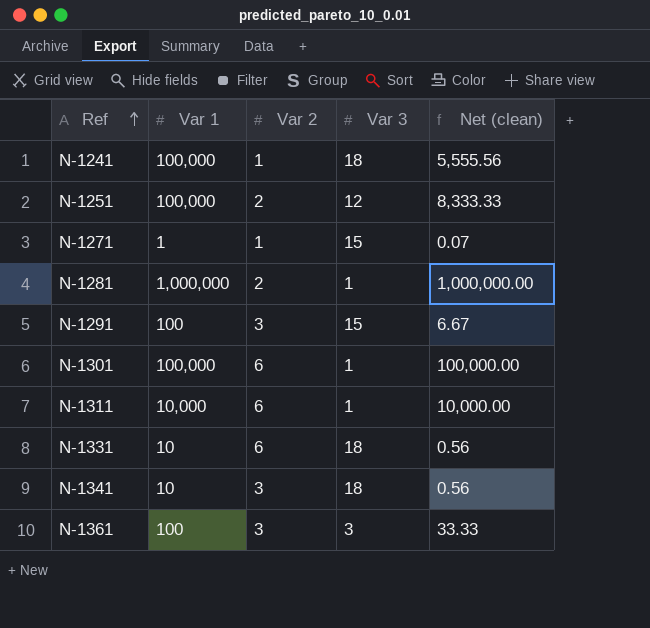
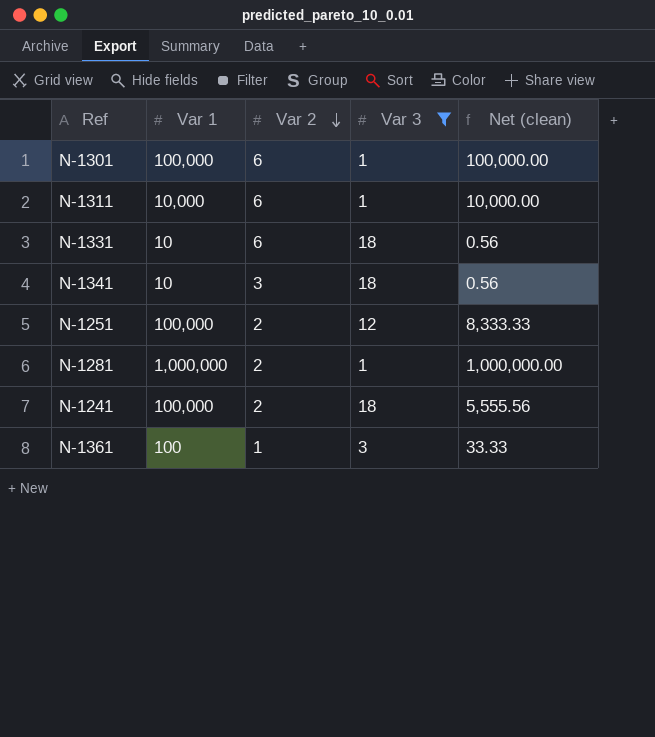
filter: none -> Var 3 != 15
row order: Ref ascending -> Var 2 descending
N-1241 | Var 2: 1 -> 2
N-1361 | Var 2: 3 -> 1

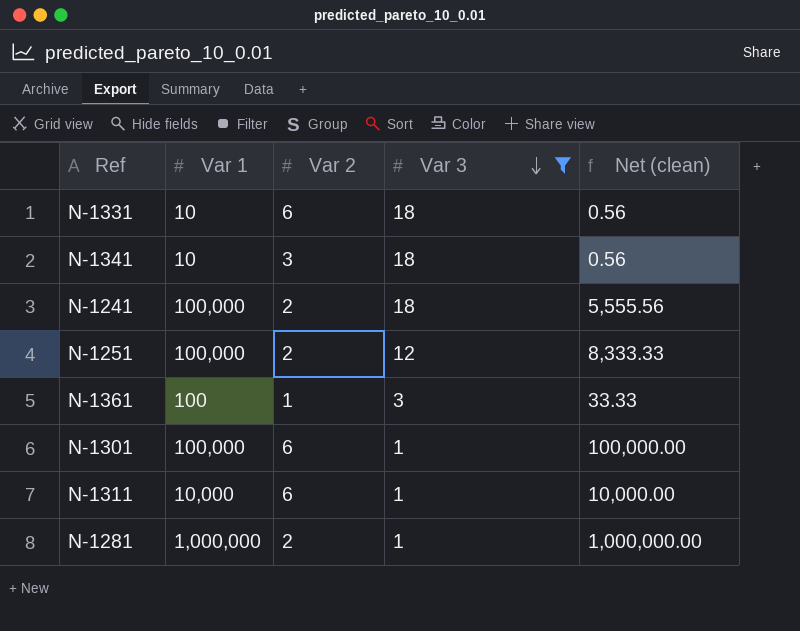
row order: Var 2 descending -> Var 3 descending

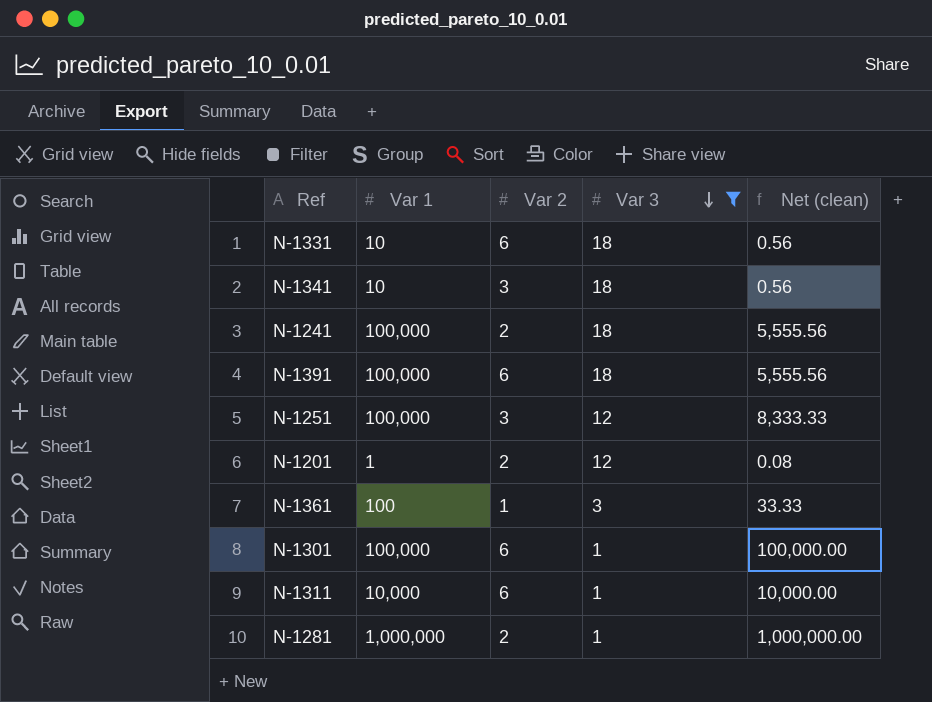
row N-1391: none -> 100,000 | 6 | 18 | 5,555.56
N-1251 | Var 2: 2 -> 3
row N-1201: none -> 1 | 2 | 12 | 0.08

